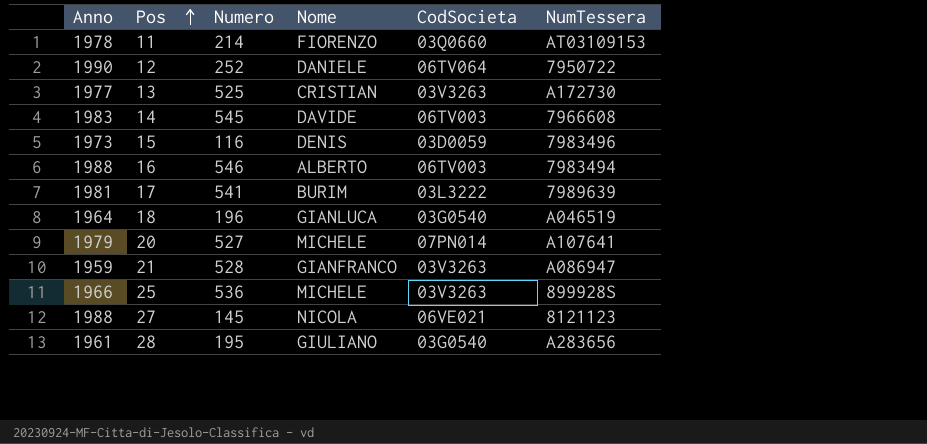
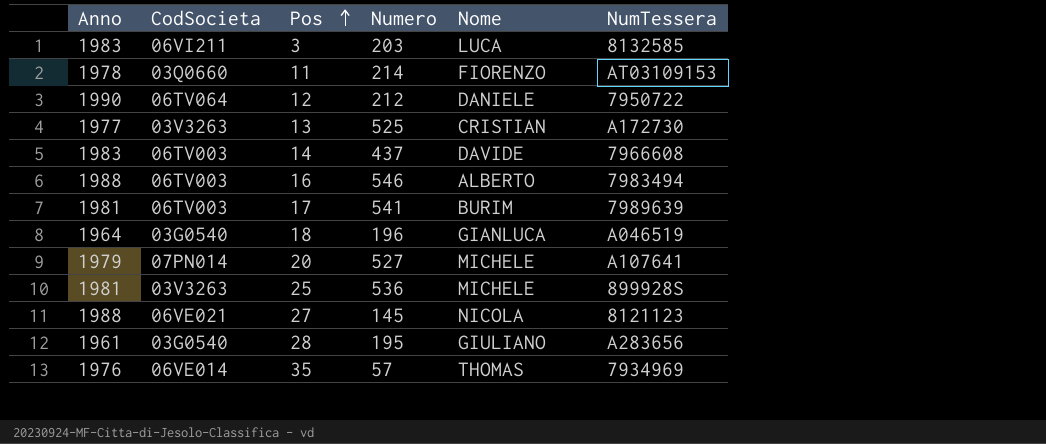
column CodSocieta | position: 5 -> 2
row 15: 1973 | 116 | DENIS | 03D0059 | 7983496 -> none
row 21: 1959 | 528 | GIANFRANCO | 03V3263 | A086947 -> none
row 3: none -> 1983 | 06VI211 | 203 | LUCA | 8132585
12 | Numero: 252 -> 212
14 | Numero: 545 -> 437
17 | CodSocieta: 03L3222 -> 06TV003
25 | Anno: 1966 -> 1981
row 35: none -> 1976 | 06VE014 | 57 | THOMAS | 7934969

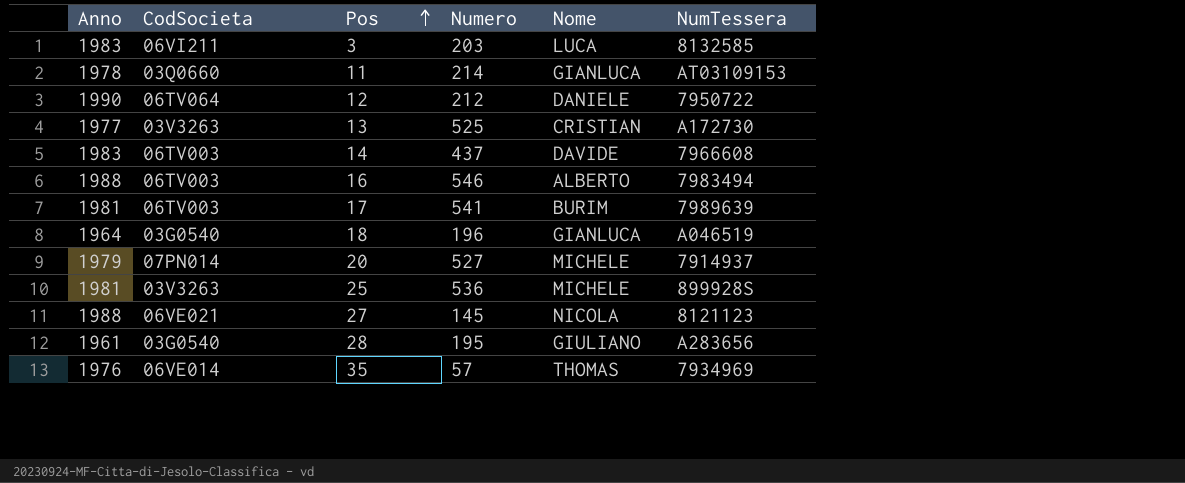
11 | Nome: FIORENZO -> GIANLUCA
20 | NumTessera: A107641 -> 7914937

